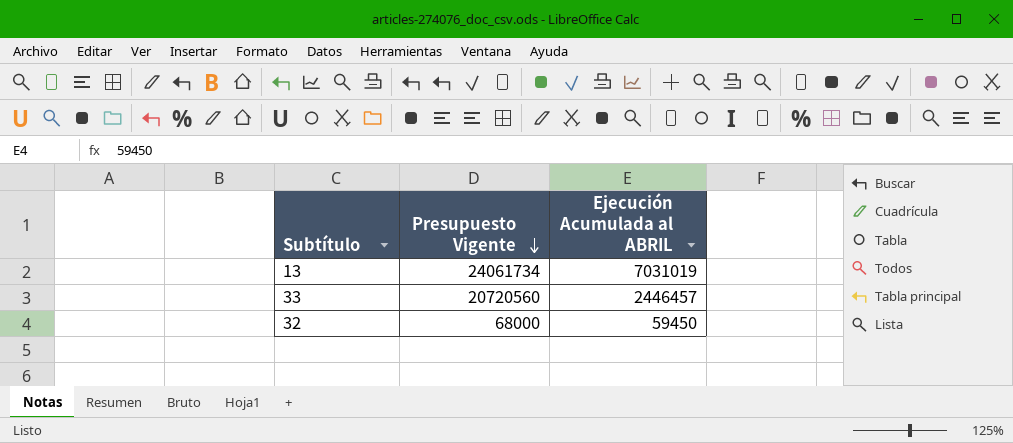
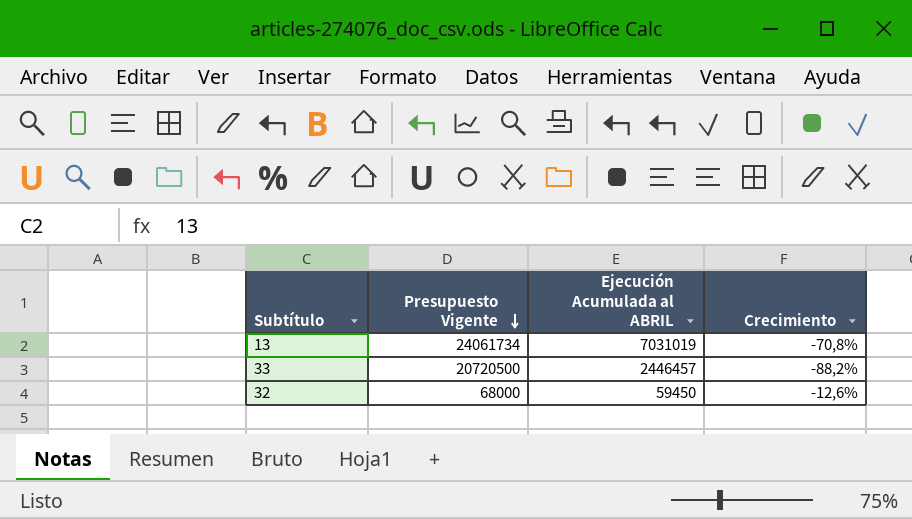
column Crecimiento | formula: none -> ([Ejecución Acumulada al ABRIL] - [Presupuesto Vigente]) / [Presupuesto Vigente]
33 | Presupuesto Vigente: 20720560 -> 20720500

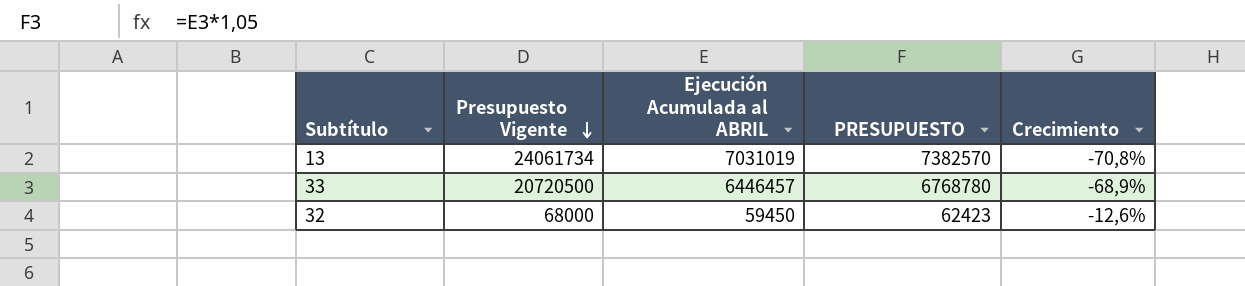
column PRESUPUESTO | formula: none -> [Ejecución Acumulada al ABRIL] * 1,05
33 | Ejecución Acumulada al ABRIL: 2446457 -> 6446457
33 | Crecimiento: -88,2% -> -68,9%

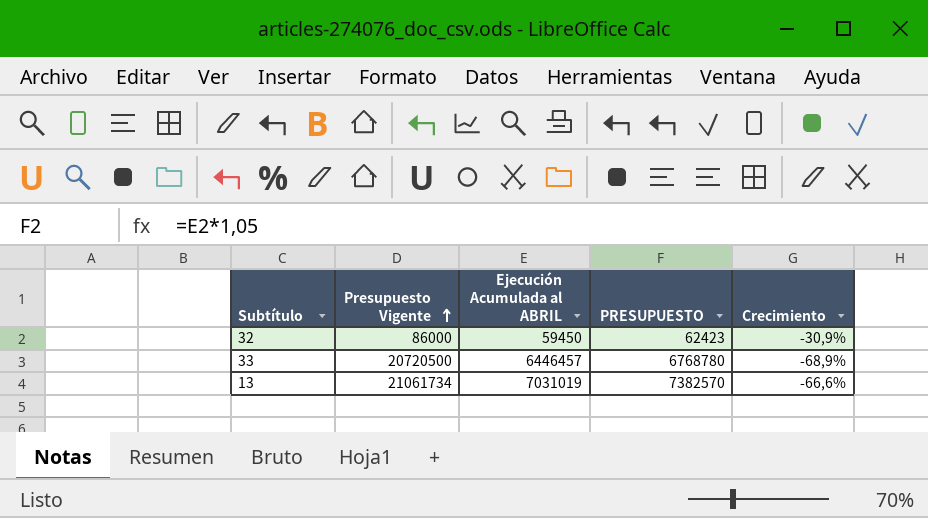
row order: Presupuesto Vigente descending -> Presupuesto Vigente ascending
32 | Presupuesto Vigente: 68000 -> 86000
32 | Crecimiento: -12,6% -> -30,9%
13 | Presupuesto Vigente: 24061734 -> 21061734
13 | Crecimiento: -70,8% -> -66,6%

